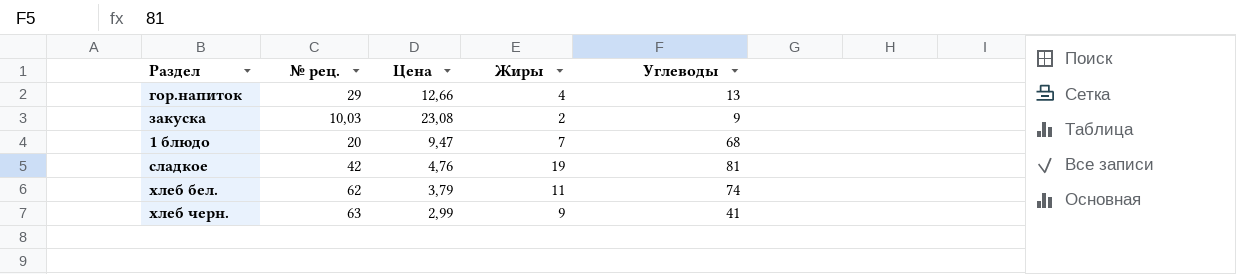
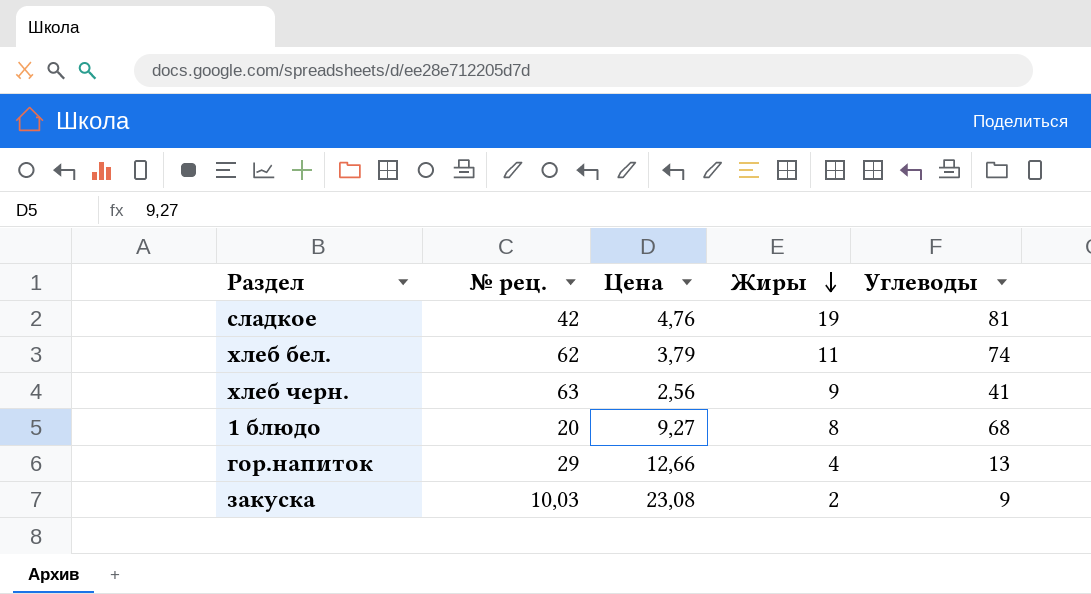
row order: none -> Жиры descending
хлеб черн. | Цена: 2,99 -> 2,56
1 блюдо | Цена: 9,47 -> 9,27
1 блюдо | Жиры: 7 -> 8

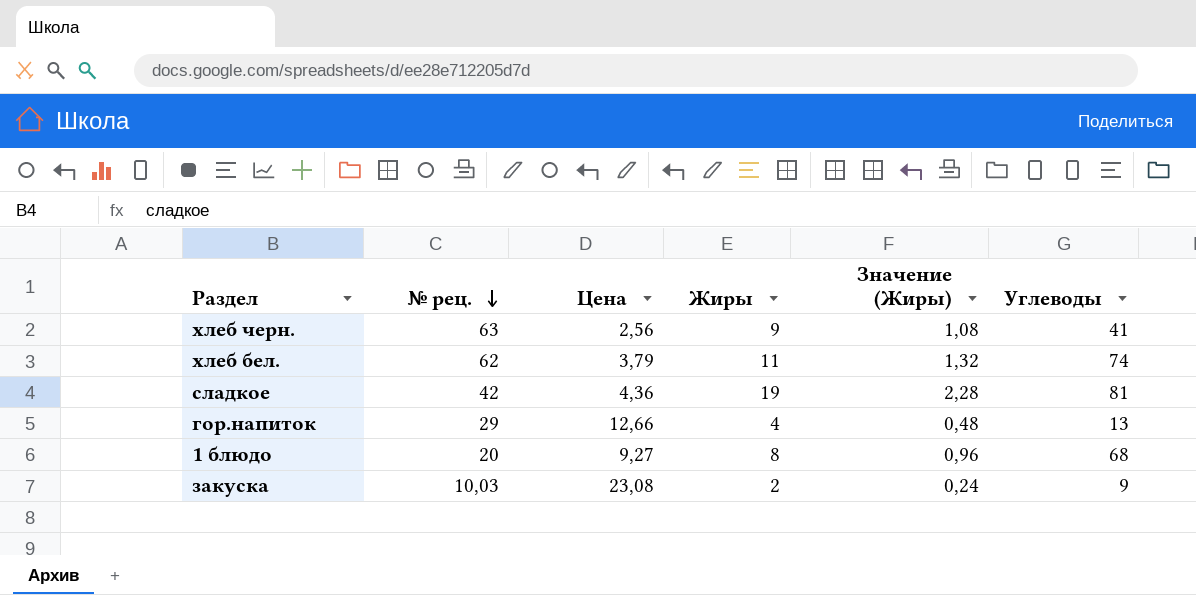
row order: Жиры descending -> № рец. descending
column Значение (Жиры) | formula: none -> [Жиры] * 0,12
сладкое | Цена: 4,76 -> 4,36

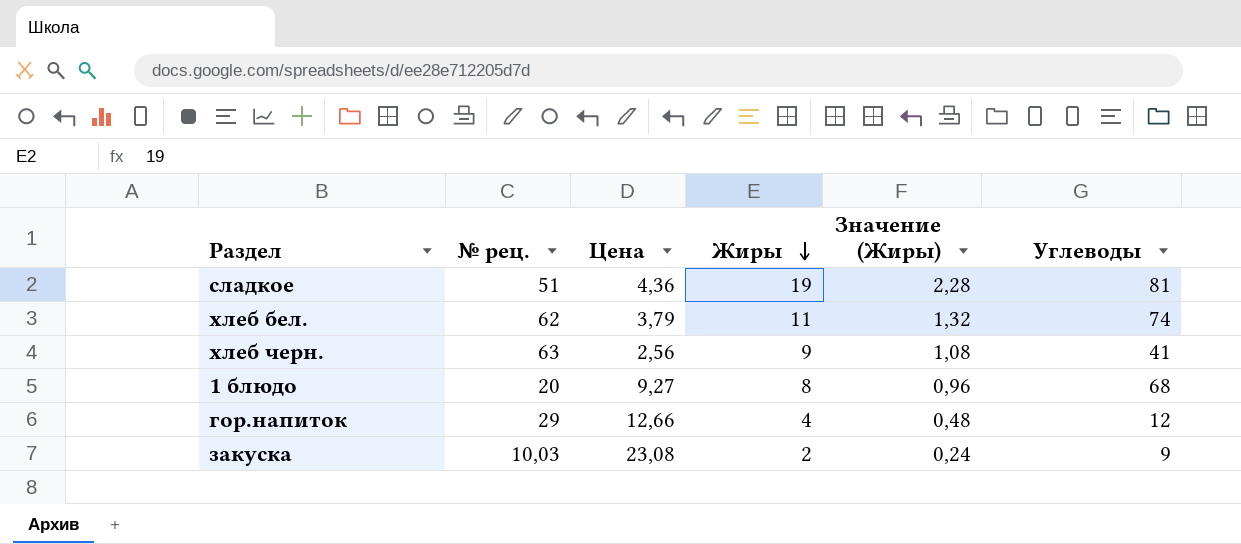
row order: № рец. descending -> Жиры descending
сладкое | № рец.: 42 -> 51
гор.напиток | Углеводы: 13 -> 12

